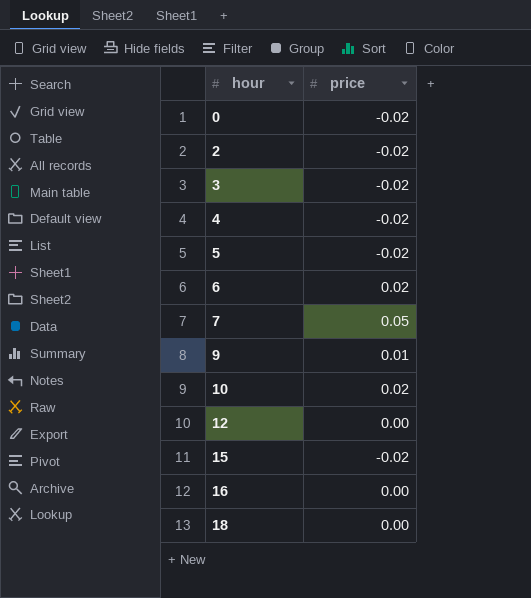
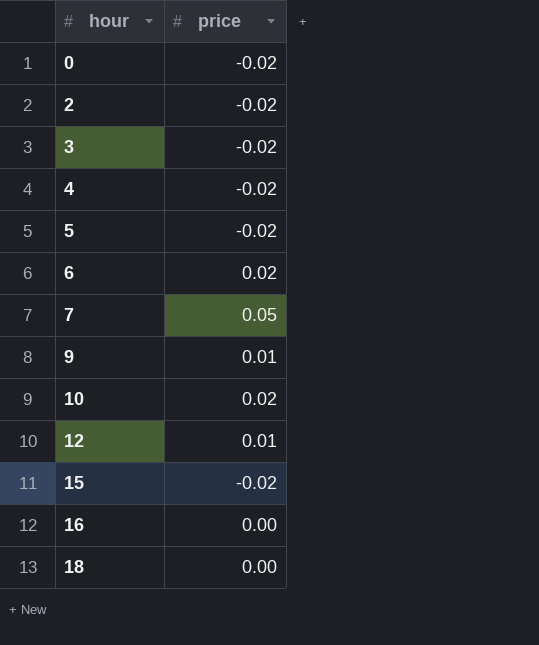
12 | price: 0.00 -> 0.01

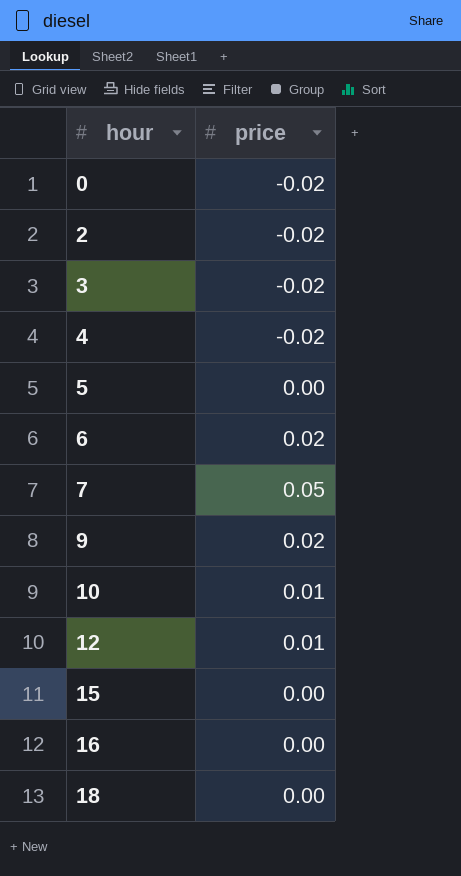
5 | price: -0.02 -> 0.00
9 | price: 0.01 -> 0.02
10 | price: 0.02 -> 0.01
15 | price: -0.02 -> 0.00

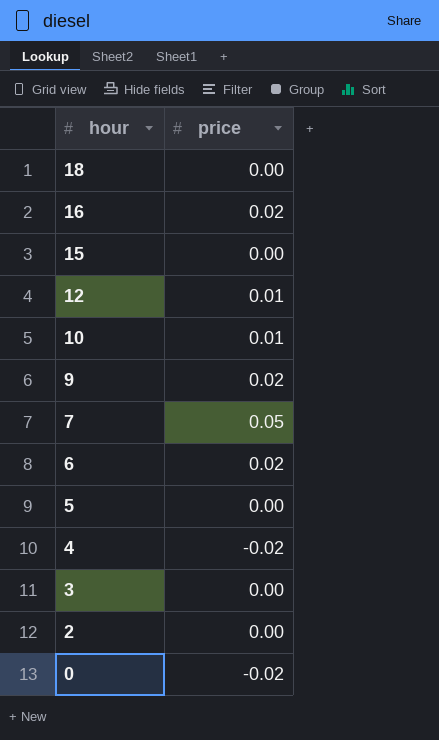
row order: hour ascending -> hour descending
16 | price: 0.00 -> 0.02
3 | price: -0.02 -> 0.00
2 | price: -0.02 -> 0.00

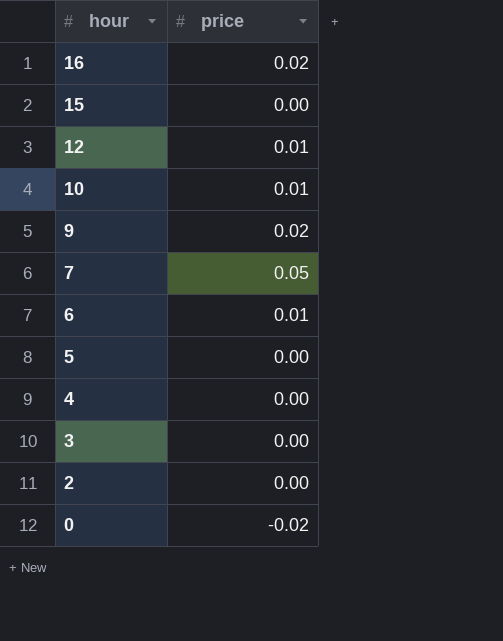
row 18: 0.00 -> none
6 | price: 0.02 -> 0.01
4 | price: -0.02 -> 0.00

